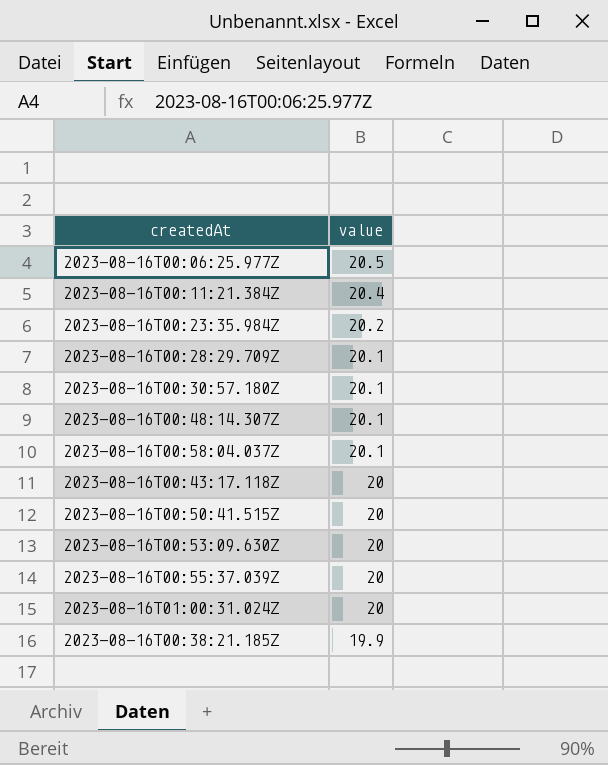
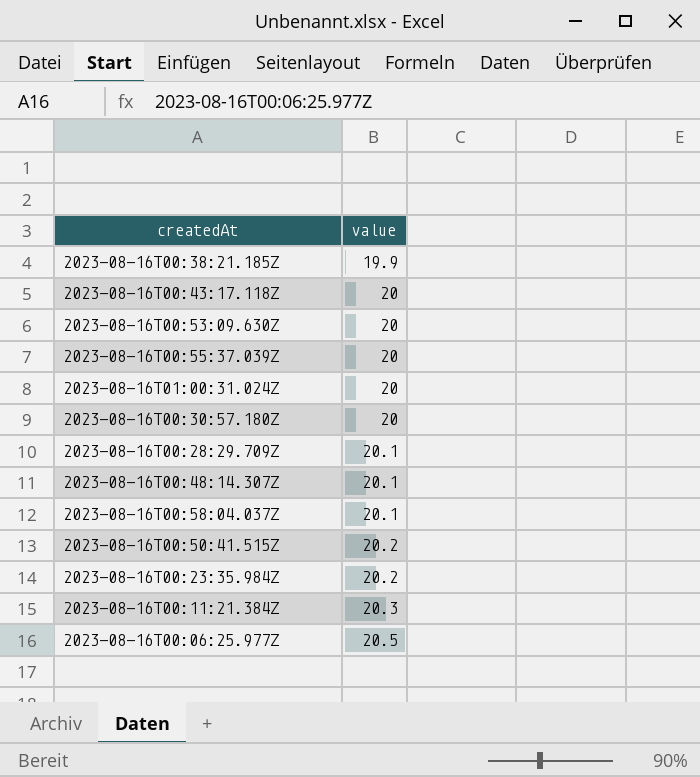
row order: value descending -> value ascending
2023-08-16T00:30:57.180Z | value: 20.1 -> 20
2023-08-16T00:50:41.515Z | value: 20 -> 20.2
2023-08-16T00:11:21.384Z | value: 20.4 -> 20.3

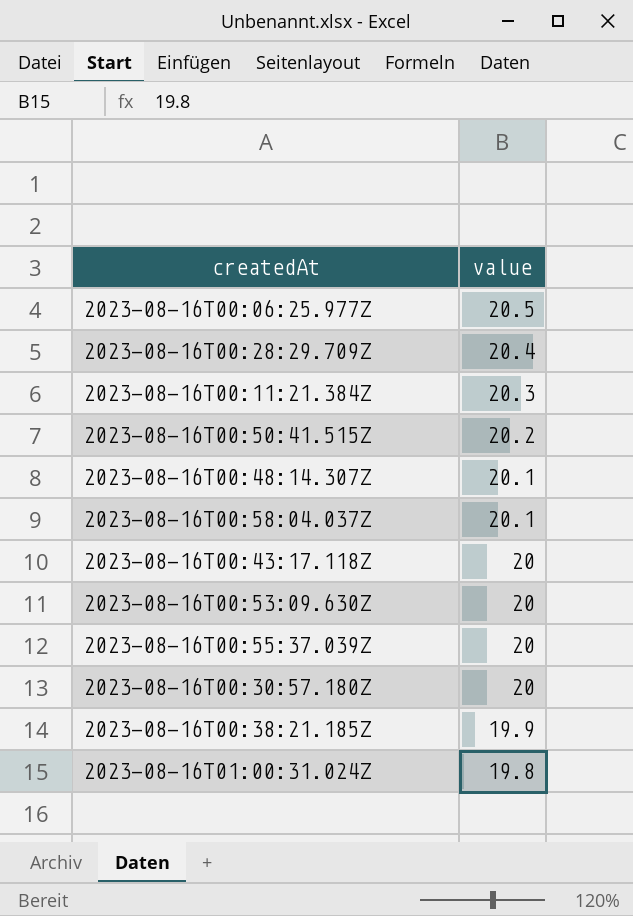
row order: value ascending -> value descending
row 2023-08-16T00:23:35.984Z: 20.2 -> none
2023-08-16T00:28:29.709Z | value: 20.1 -> 20.4
2023-08-16T01:00:31.024Z | value: 20 -> 19.8

